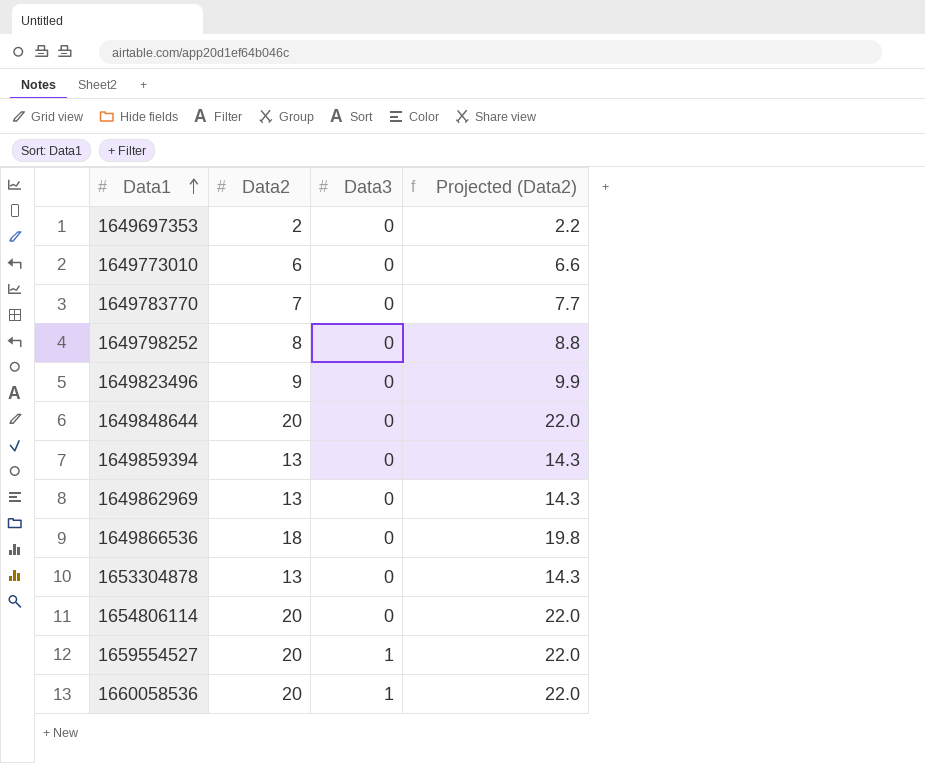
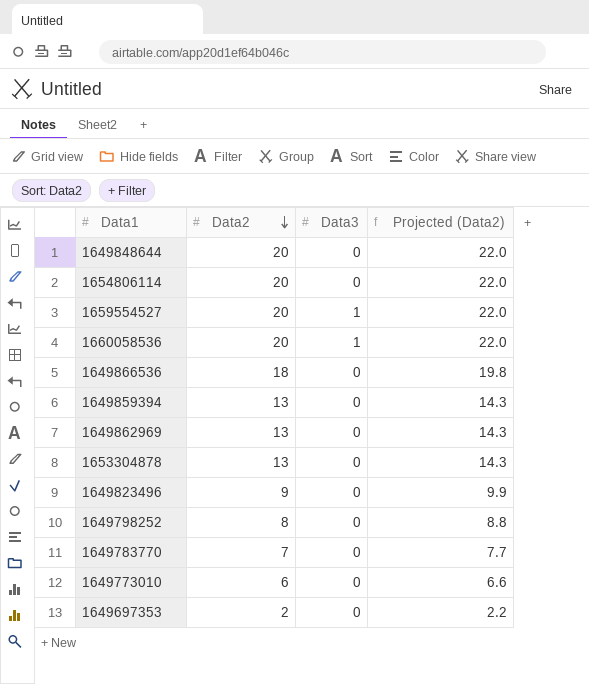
row order: Data1 ascending -> Data2 descending

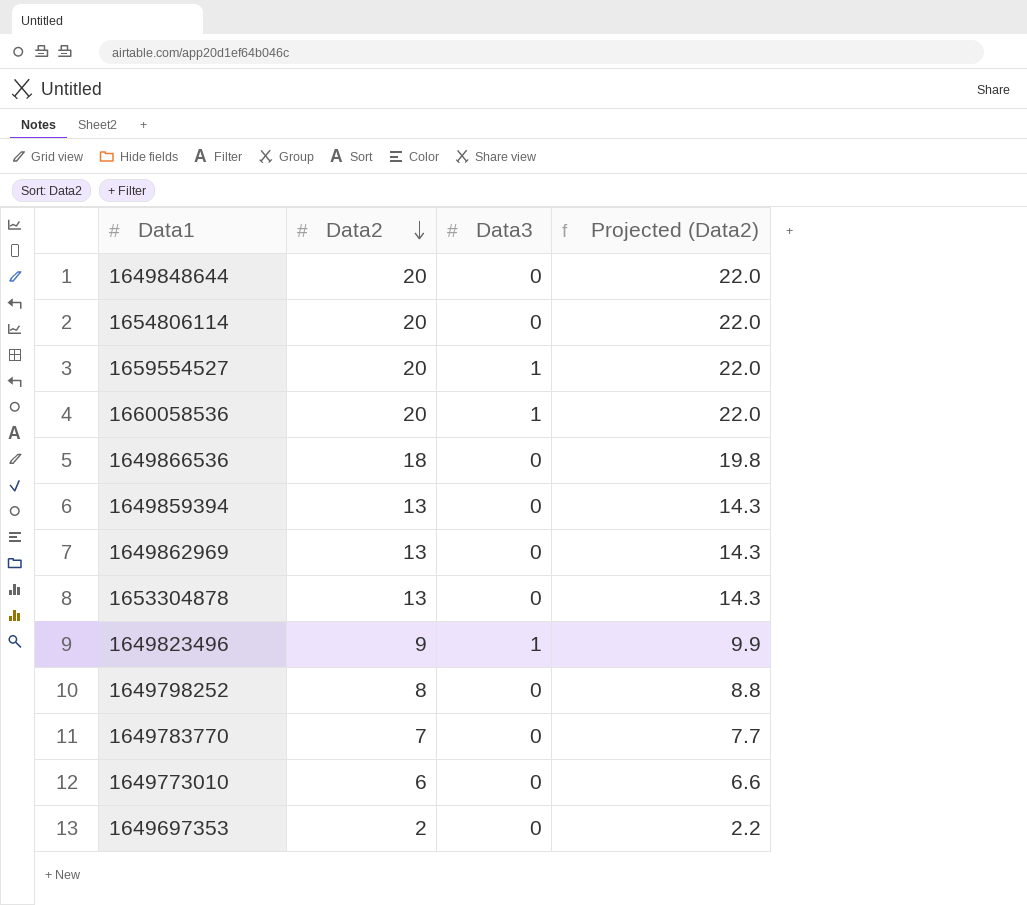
1649823496 | Data3: 0 -> 1

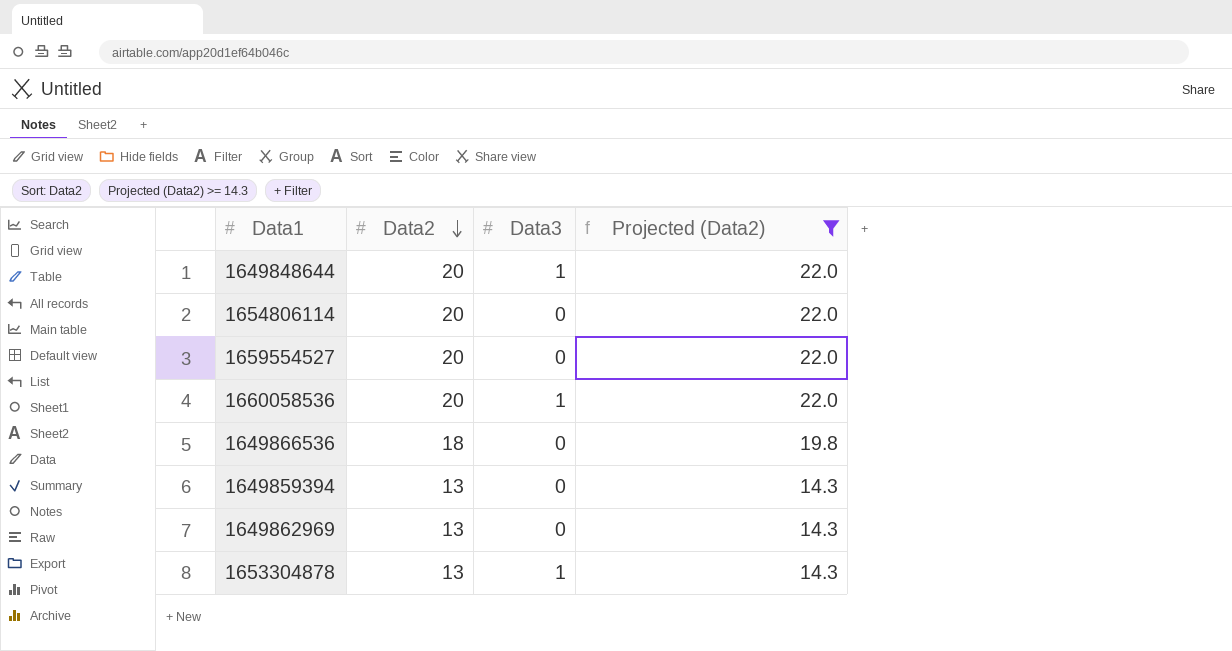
filter: none -> Projected (Data2) >= 14.3
1649848644 | Data3: 0 -> 1
1659554527 | Data3: 1 -> 0
1653304878 | Data3: 0 -> 1

